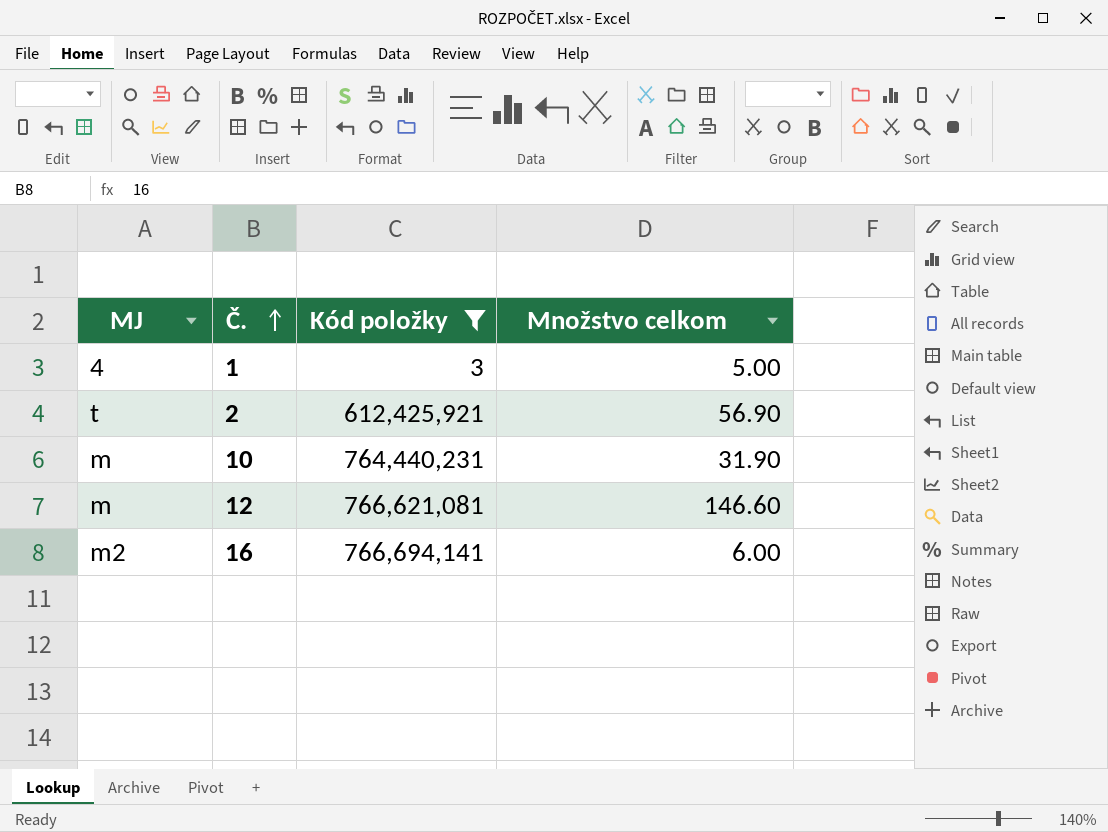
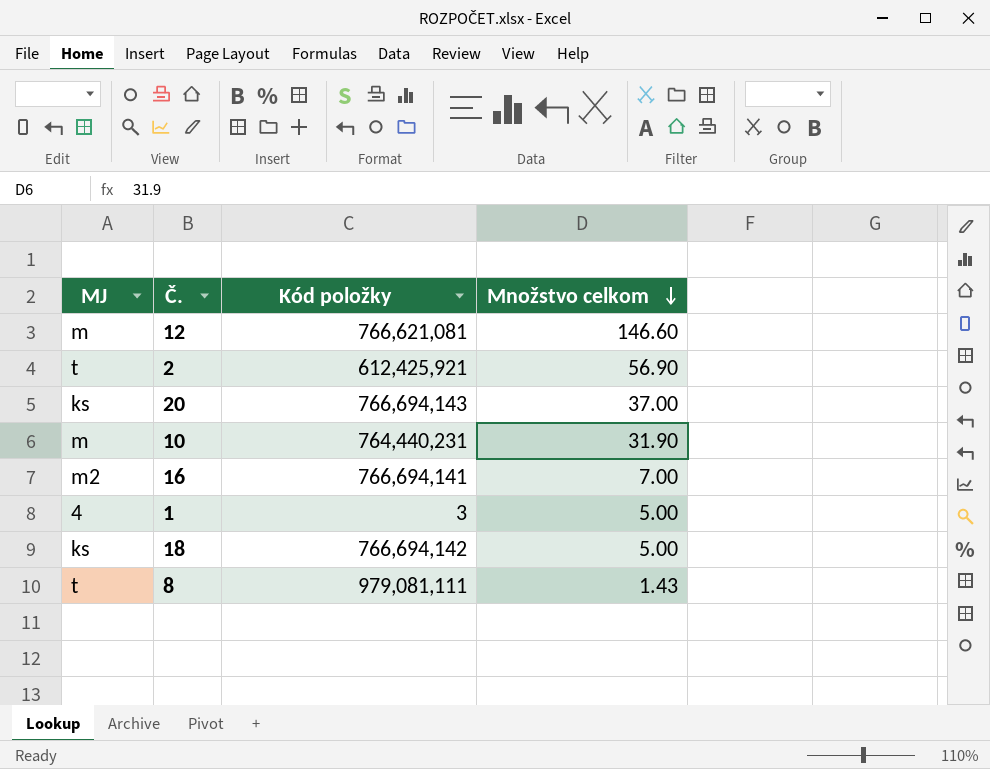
filter: Kód položky <= 766,694,141 -> none
row order: Č. ascending -> Množstvo celkom descending
16 | Množstvo celkom: 6.00 -> 7.00

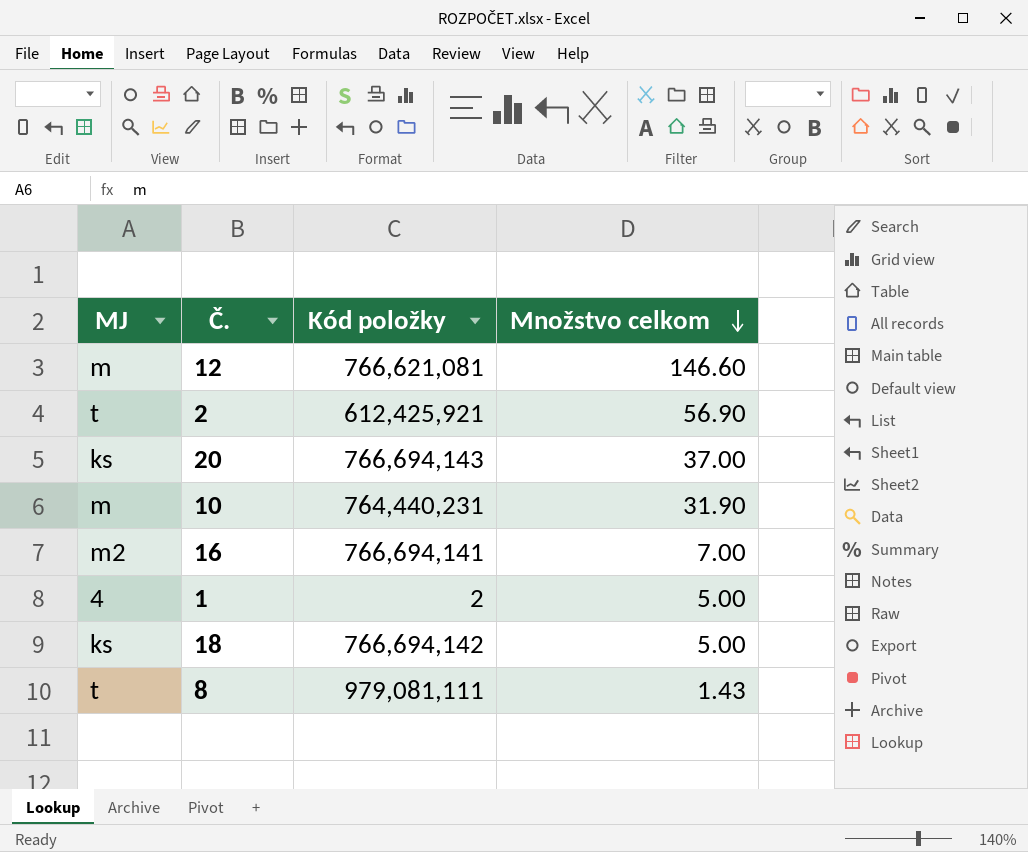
1 | Kód položky: 3 -> 2

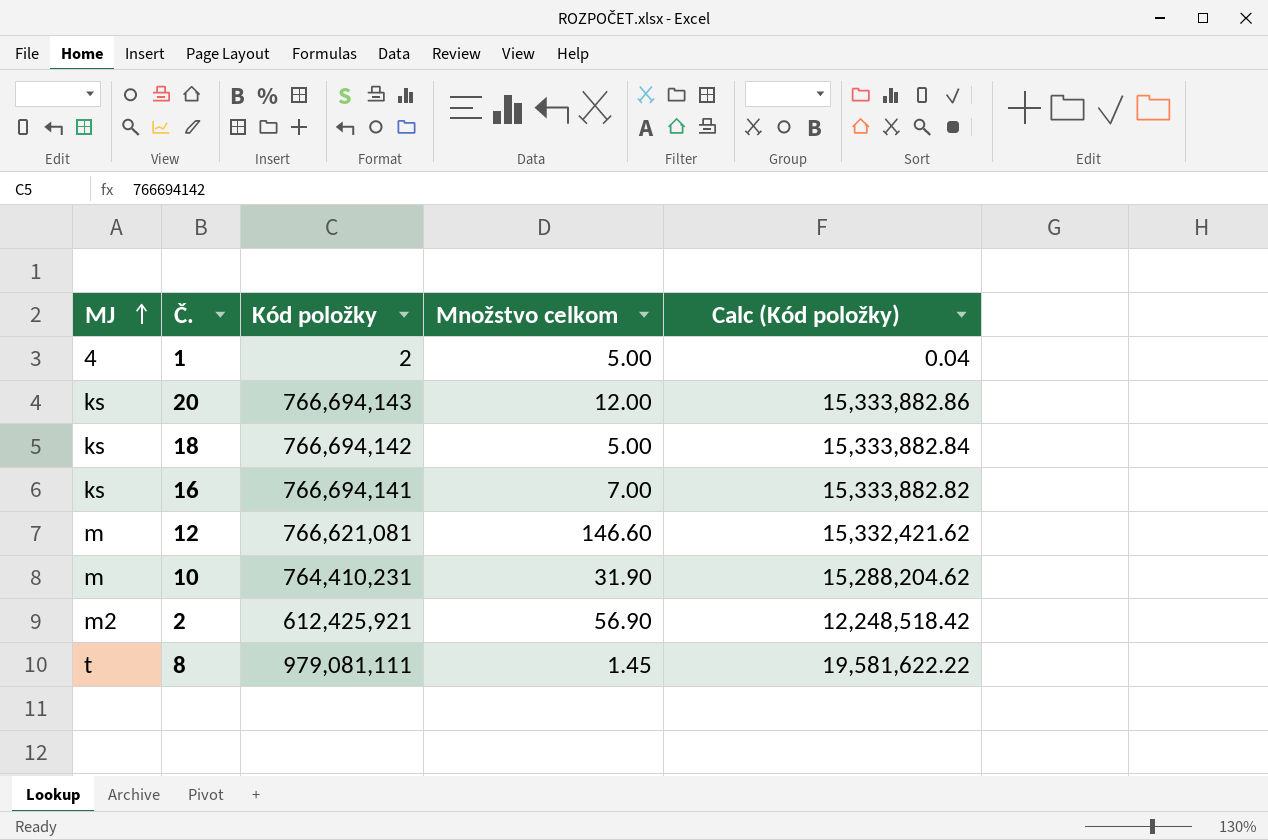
row order: Množstvo celkom descending -> MJ ascending
column Calc (Kód položky) | formula: none -> [Kód položky] * 0.02
20 | Množstvo celkom: 37.00 -> 12.00
16 | MJ: m2 -> ks
10 | Kód položky: 764,440,231 -> 764,410,231
2 | MJ: t -> m2
8 | Množstvo celkom: 1.43 -> 1.45

